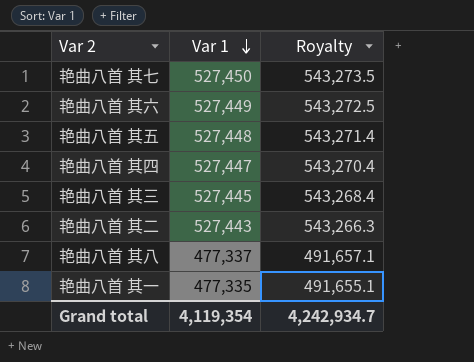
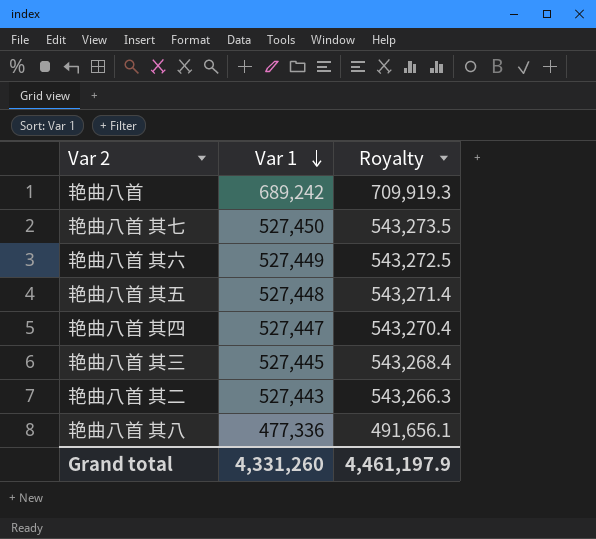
row 艳曲八首 其一: 477,335 | 491,655.1 -> none
row 艳曲八首: none -> 689,242 | 709,919.3
艳曲八首 其八 | Var 1: 477,337 -> 477,336
艳曲八首 其八 | Royalty: 491,657.1 -> 491,656.1
Grand total | Var 1: 4,119,354 -> 4,331,260
Grand total | Royalty: 4,242,934.7 -> 4,461,197.9

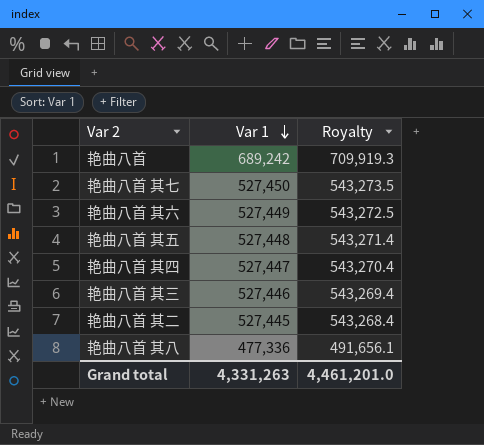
艳曲八首 其三 | Var 1: 527,445 -> 527,446
艳曲八首 其三 | Royalty: 543,268.4 -> 543,269.4
艳曲八首 其二 | Var 1: 527,443 -> 527,445
艳曲八首 其二 | Royalty: 543,266.3 -> 543,268.4
Grand total | Var 1: 4,331,260 -> 4,331,263
Grand total | Royalty: 4,461,197.9 -> 4,461,201.0

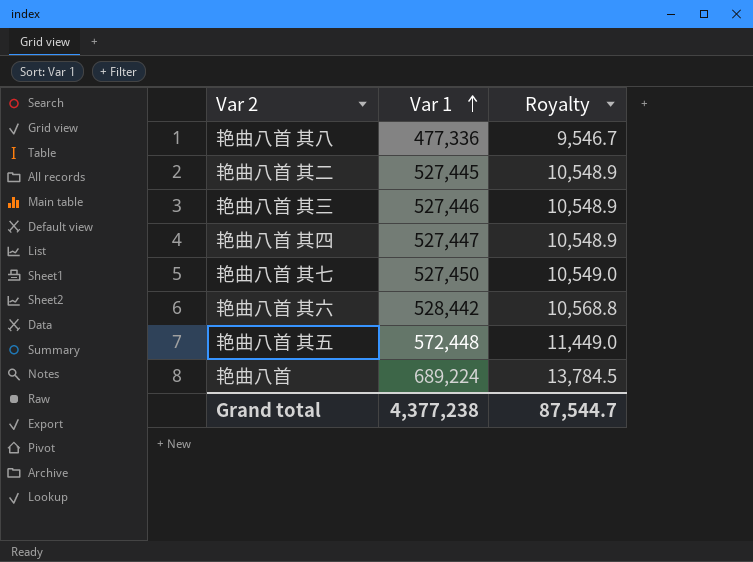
row order: Var 1 descending -> Var 1 ascending
column Royalty | formula: [Var 1] * 1.03 -> [Var 1] * 0.02
艳曲八首 其六 | Var 1: 527,449 -> 528,442
艳曲八首 其五 | Var 1: 527,448 -> 572,448
艳曲八首 | Var 1: 689,242 -> 689,224
Grand total | Var 1: 4,331,263 -> 4,377,238
Grand total | Royalty: 4,461,201.0 -> 87,544.7

